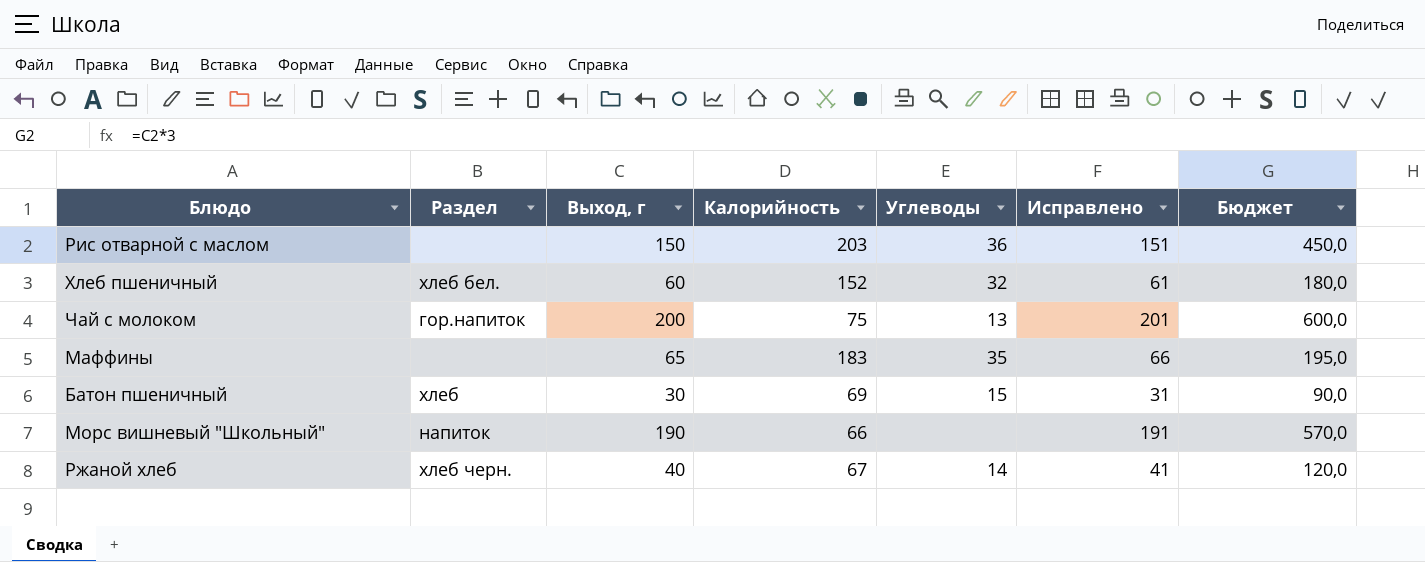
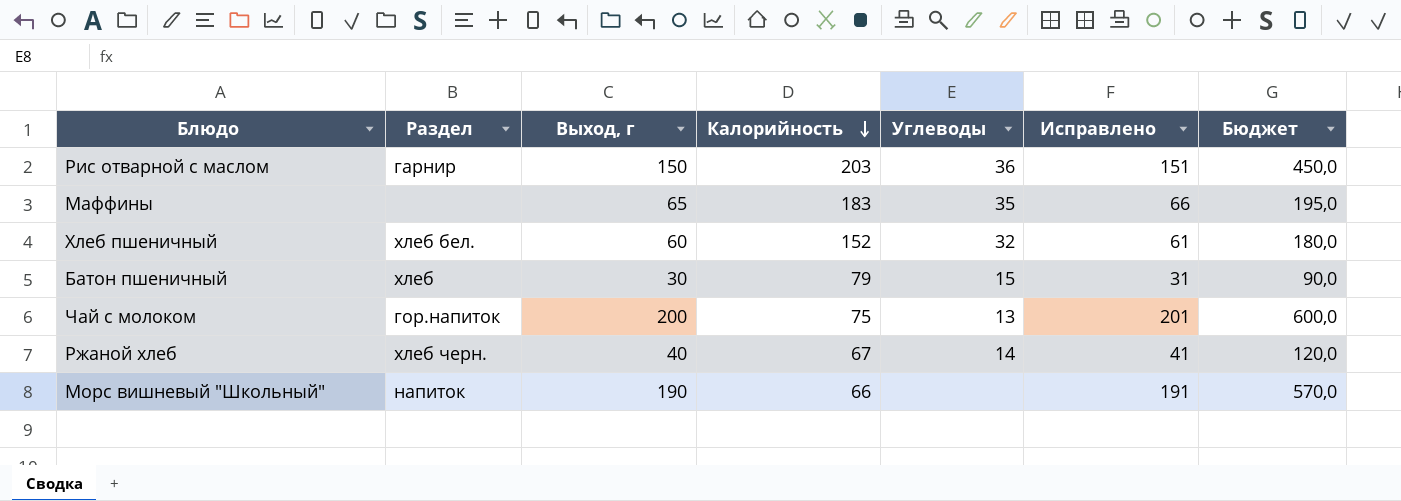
row order: none -> Калорийность descending
Рис отварной с маслом | Раздел: none -> гарнир
Батон пшеничный | Калорийность: 69 -> 79

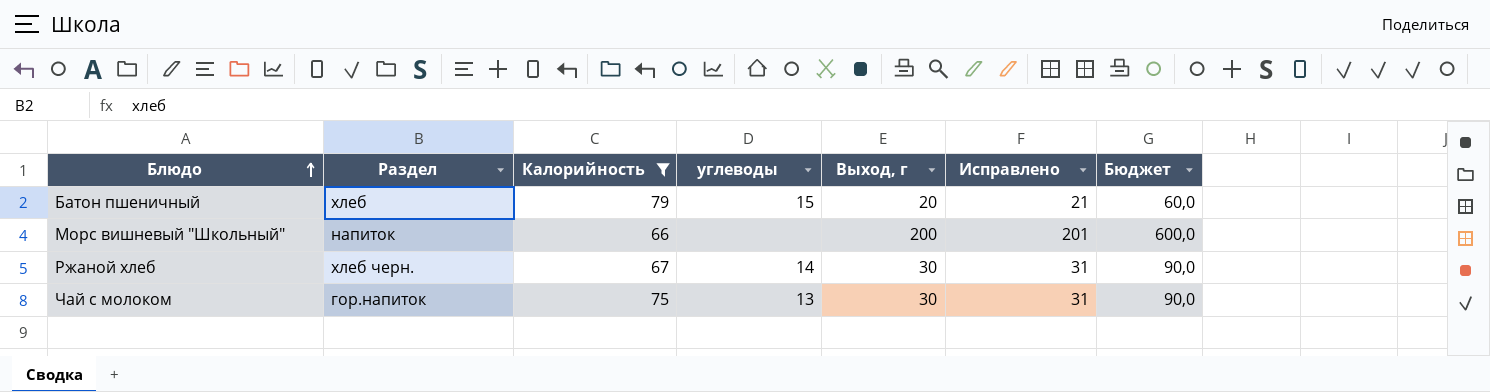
filter: none -> Калорийность <= 79
row order: Калорийность descending -> Блюдо ascending
column name: Углеводы -> углеводы
column Выход, г | position: 3 -> 5
Батон пшеничный | Выход, г: 30 -> 20
Батон пшеничный | Исправлено: 31 -> 21
Батон пшеничный | Бюджет: 90,0 -> 60,0
Морс вишневый "Школьный" | Выход, г: 190 -> 200
Морс вишневый "Школьный" | Исправлено: 191 -> 201
Морс вишневый "Школьный" | Бюджет: 570,0 -> 600,0
Ржаной хлеб | Выход, г: 40 -> 30
Ржаной хлеб | Исправлено: 41 -> 31
Ржаной хлеб | Бюджет: 120,0 -> 90,0
Чай с молоком | Выход, г: 200 -> 30
Чай с молоком | Исправлено: 201 -> 31
Чай с молоком | Бюджет: 600,0 -> 90,0

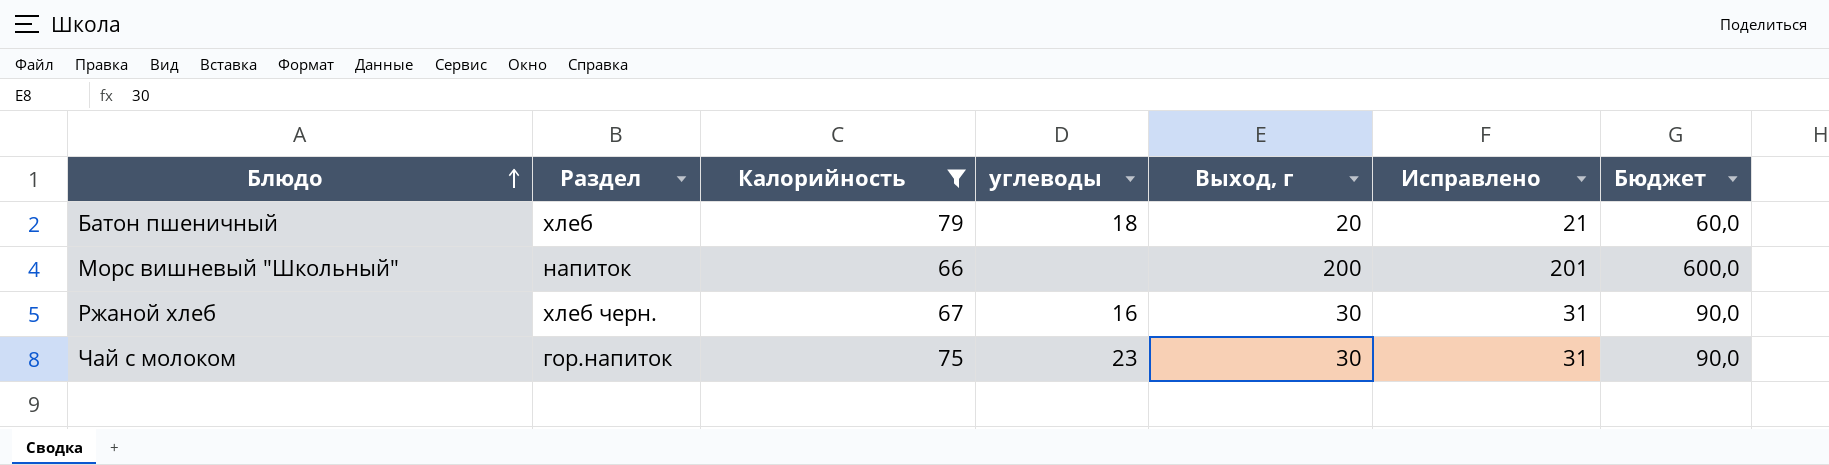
Батон пшеничный | углеводы: 15 -> 18
Ржаной хлеб | углеводы: 14 -> 16
Чай с молоком | углеводы: 13 -> 23

